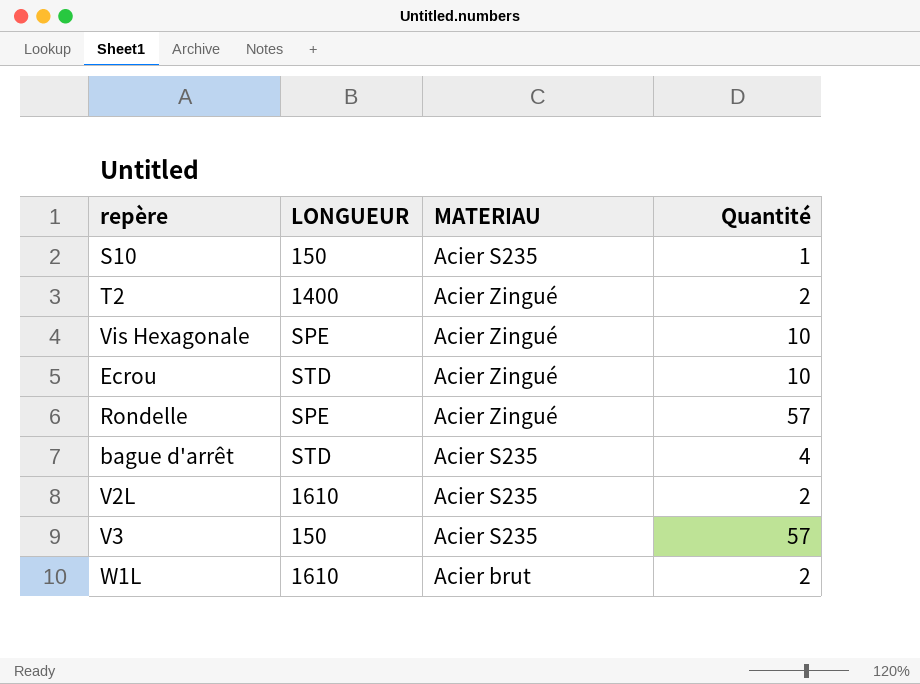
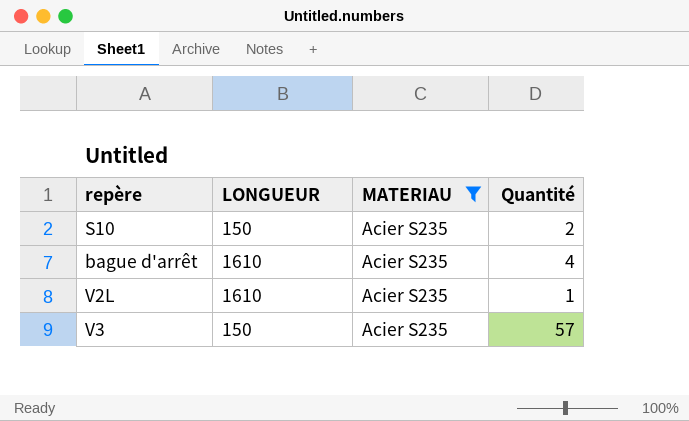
filter: none -> MATERIAU = Acier S235
S10 | Quantité: 1 -> 2
bague d'arrêt | LONGUEUR: STD -> 1610
V2L | Quantité: 2 -> 1

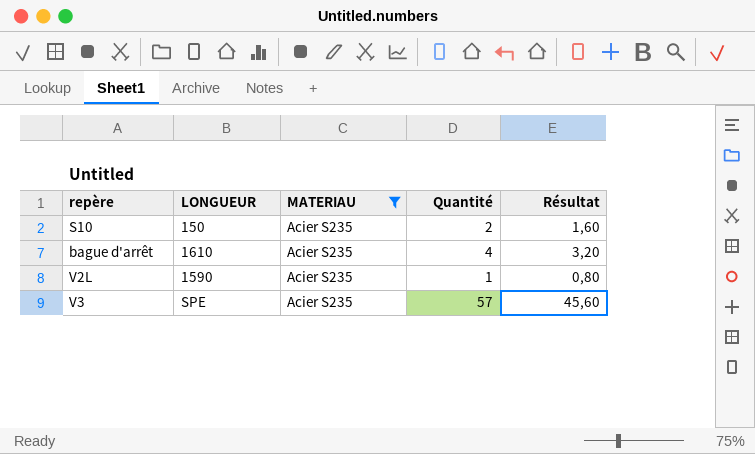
column Résultat | formula: none -> [Quantité] * 0,8
V2L | LONGUEUR: 1610 -> 1590
V3 | LONGUEUR: 150 -> SPE

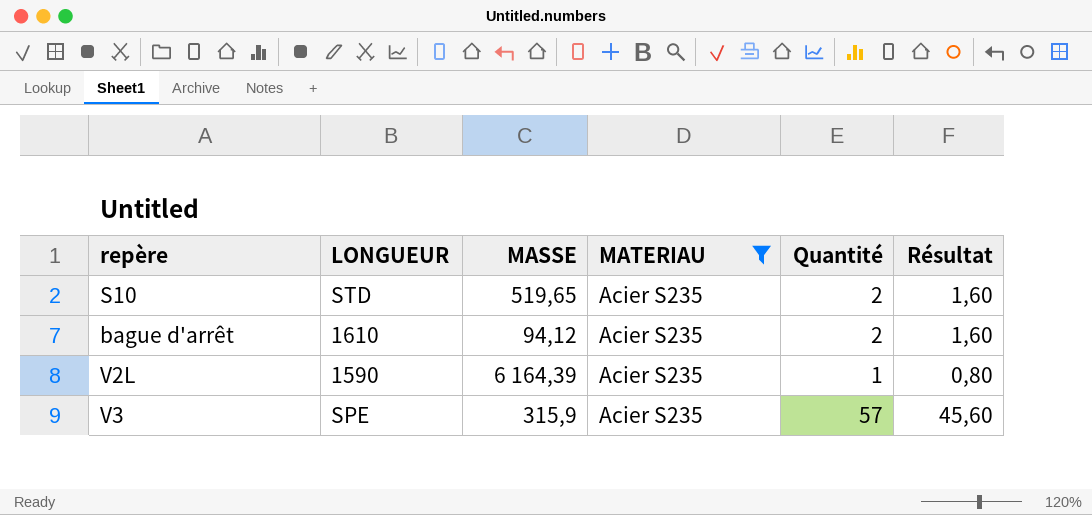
column MASSE | position: none -> 3
S10 | LONGUEUR: 150 -> STD
bague d'arrêt | Quantité: 4 -> 2
bague d'arrêt | Résultat: 3,20 -> 1,60

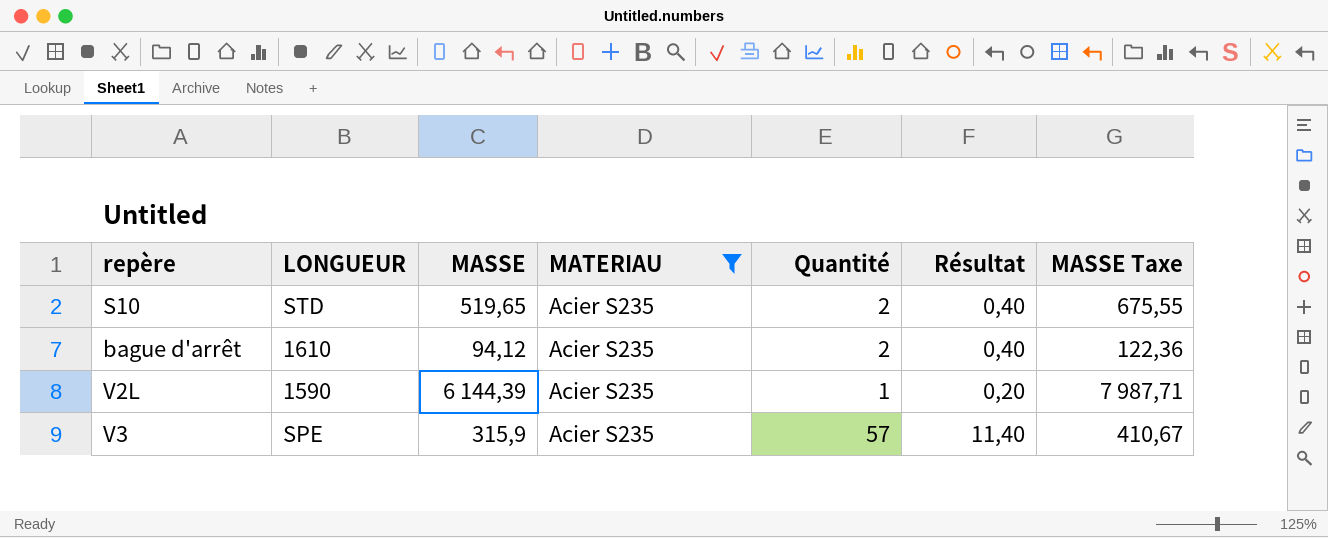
column Résultat | formula: [Quantité] * 0,8 -> [Quantité] * 0,2
column MASSE Taxe | formula: none -> [MASSE] * 1,3
V2L | MASSE: 6 164,39 -> 6 144,39

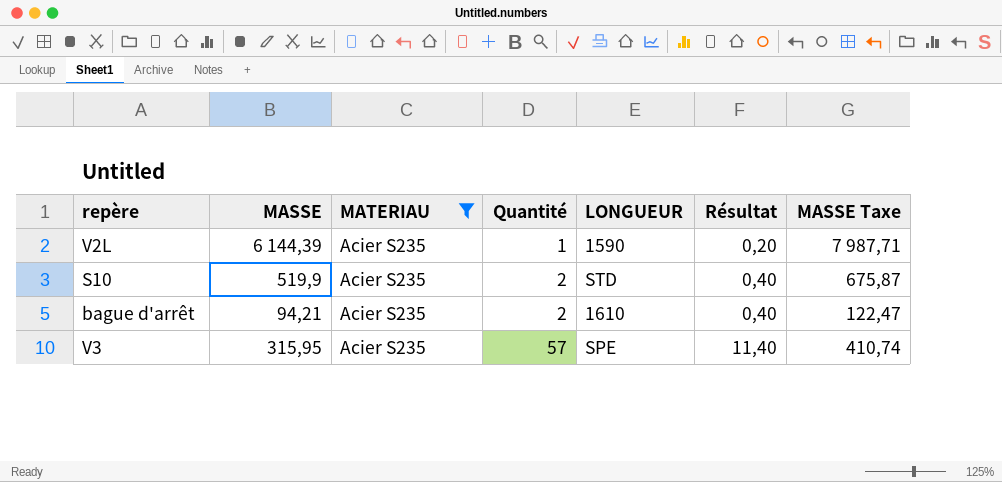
row order: none -> Quantité ascending
column LONGUEUR | position: 2 -> 5
S10 | MASSE: 519,65 -> 519,9
S10 | MASSE Taxe: 675,55 -> 675,87
bague d'arrêt | MASSE: 94,12 -> 94,21
bague d'arrêt | MASSE Taxe: 122,36 -> 122,47
V3 | MASSE: 315,9 -> 315,95
V3 | MASSE Taxe: 410,67 -> 410,74

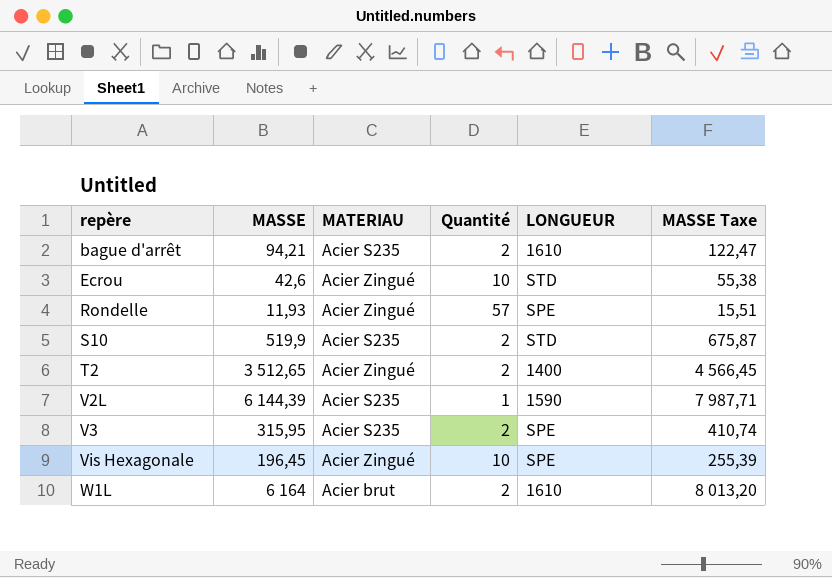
filter: MATERIAU = Acier S235 -> none
row order: Quantité ascending -> repère ascending
column Résultat | formula: [Quantité] * 0,2 -> none
V3 | Quantité: 57 -> 2

